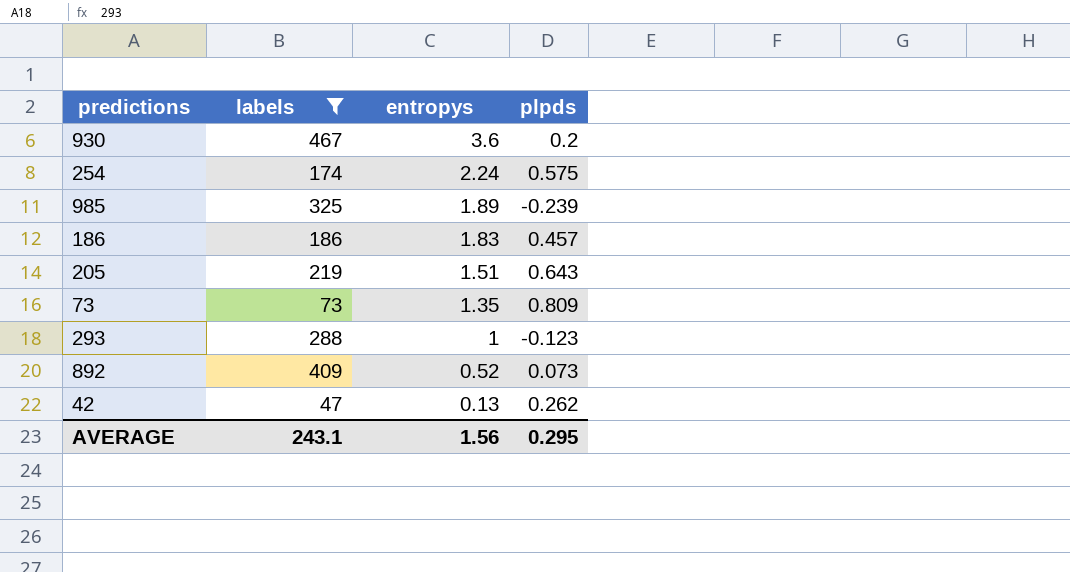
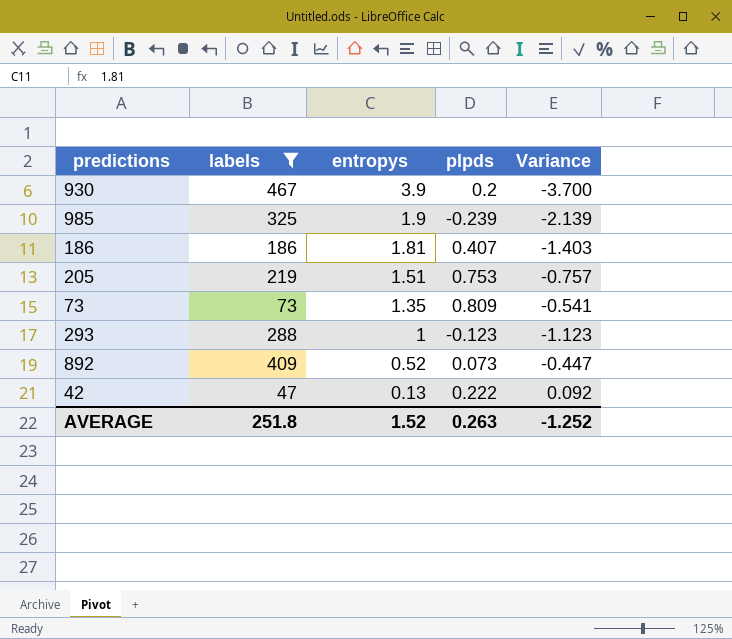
column Variance | formula: none -> [plpds] - [entropys]
row 254: 174 | 2.24 | 0.575 -> none
930 | entropys: 3.6 -> 3.9
985 | entropys: 1.89 -> 1.9
186 | entropys: 1.83 -> 1.81
186 | plpds: 0.457 -> 0.407
205 | plpds: 0.643 -> 0.753
42 | plpds: 0.262 -> 0.222
AVERAGE | labels: 243.1 -> 251.8
AVERAGE | entropys: 1.56 -> 1.52
AVERAGE | plpds: 0.295 -> 0.263

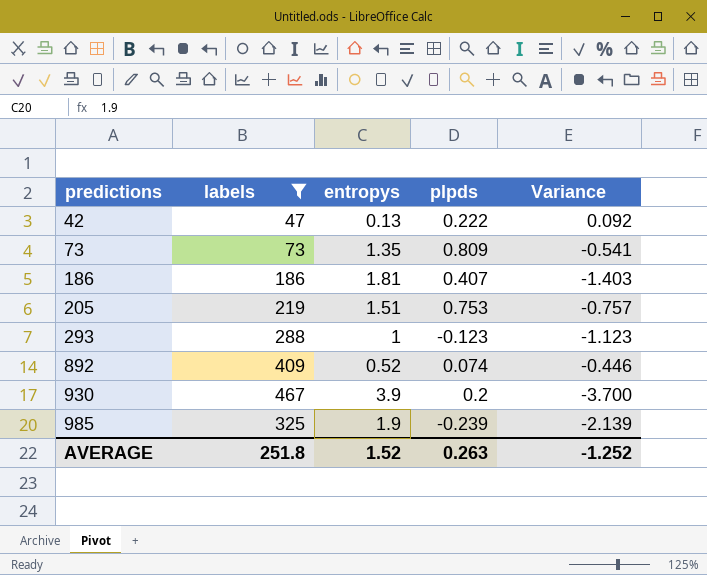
row order: entropys descending -> predictions ascending
892 | plpds: 0.073 -> 0.074
892 | Variance: -0.447 -> -0.446

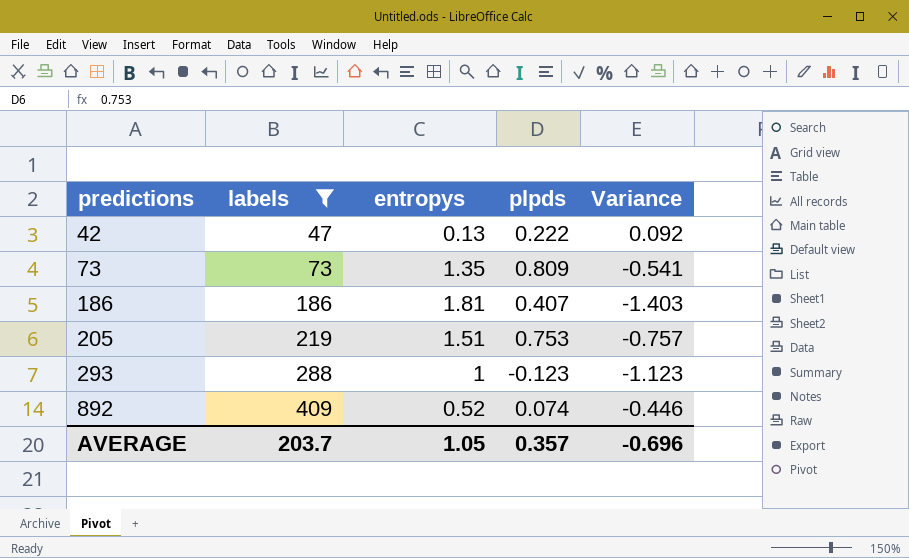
row 930: 467 | 3.9 | 0.2 | -3.700 -> none
row 985: 325 | 1.9 | -0.239 | -2.139 -> none
AVERAGE | labels: 251.8 -> 203.7
AVERAGE | entropys: 1.52 -> 1.05
AVERAGE | plpds: 0.263 -> 0.357
AVERAGE | Variance: -1.252 -> -0.696

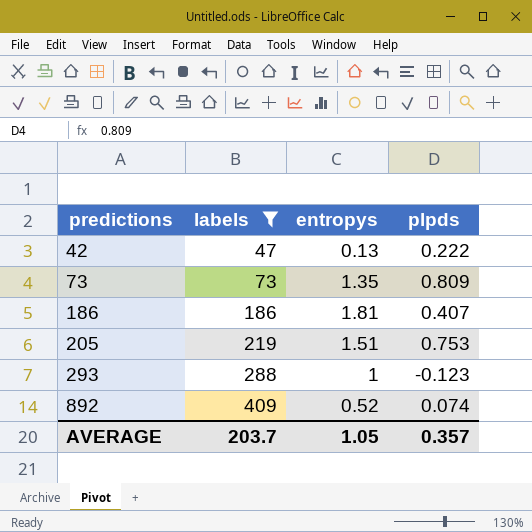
column Variance | formula: [plpds] - [entropys] -> none

